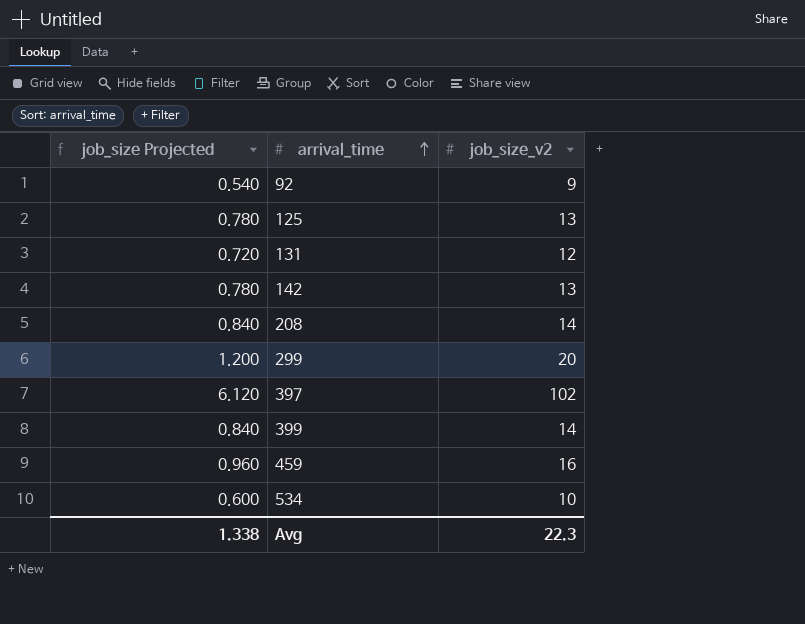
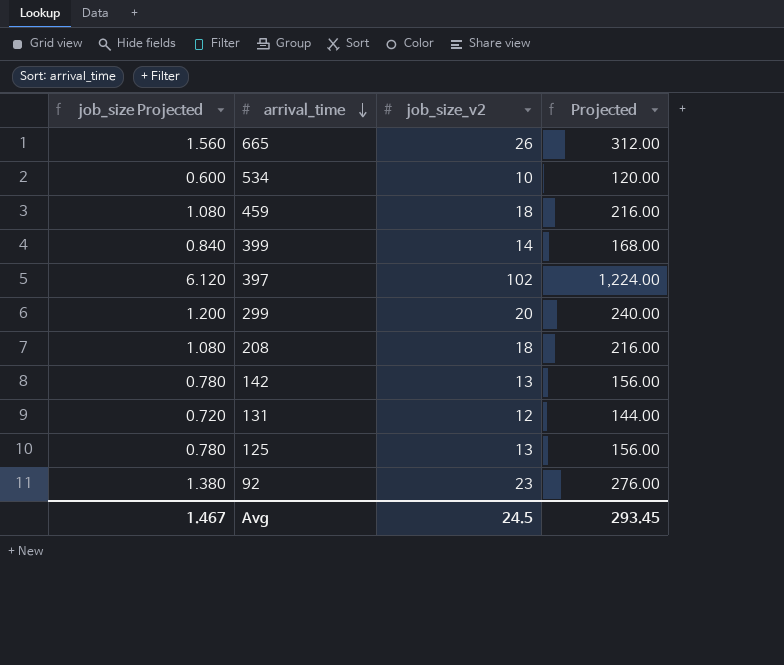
row order: arrival_time ascending -> arrival_time descending
column Projected | formula: none -> [job_size_v2] * 12
row 665: none -> 1.560 | 26 | 312.00
459 | job_size Projected: 0.960 -> 1.080
459 | job_size_v2: 16 -> 18
208 | job_size Projected: 0.840 -> 1.080
208 | job_size_v2: 14 -> 18
92 | job_size Projected: 0.540 -> 1.380
92 | job_size_v2: 9 -> 23
Avg | job_size Projected: 1.338 -> 1.467
Avg | job_size_v2: 22.3 -> 24.5

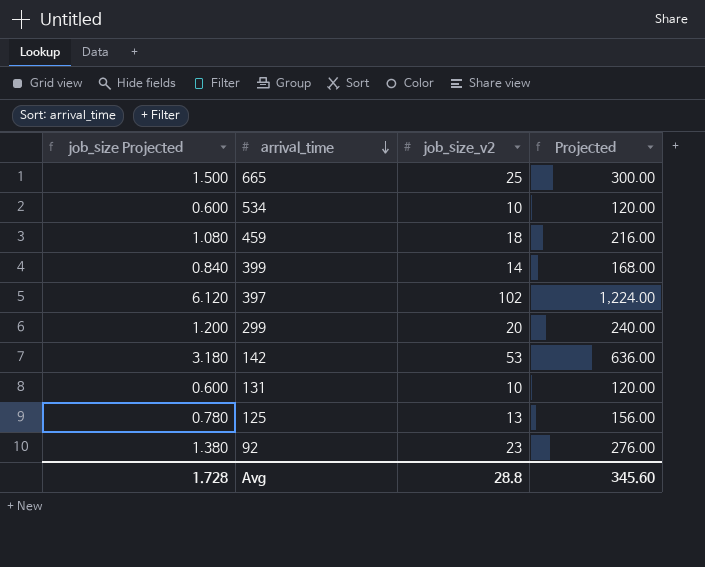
row 208: 1.080 | 18 | 216.00 -> none
665 | job_size Projected: 1.560 -> 1.500
665 | job_size_v2: 26 -> 25
665 | Projected: 312.00 -> 300.00
142 | job_size Projected: 0.780 -> 3.180
142 | job_size_v2: 13 -> 53
142 | Projected: 156.00 -> 636.00
131 | job_size Projected: 0.720 -> 0.600
131 | job_size_v2: 12 -> 10
131 | Projected: 144.00 -> 120.00
Avg | job_size Projected: 1.467 -> 1.728
Avg | job_size_v2: 24.5 -> 28.8
Avg | Projected: 293.45 -> 345.60

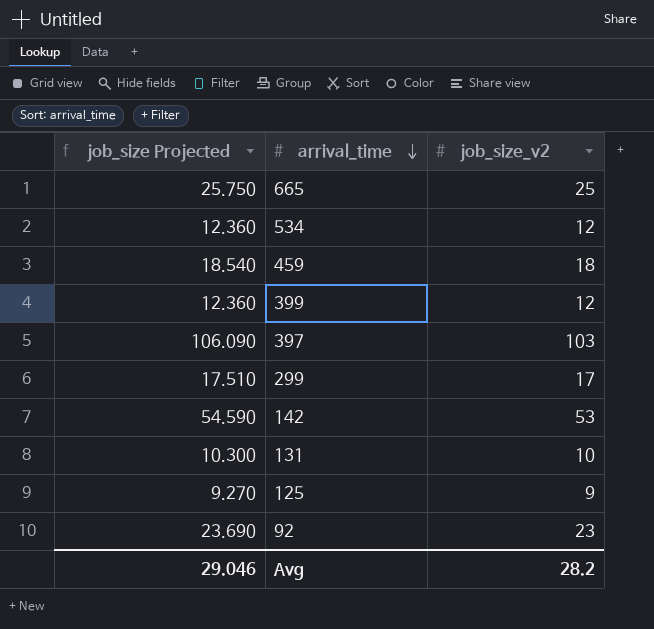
column Projected | formula: [job_size_v2] * 12 -> none
column job_size Projected | formula: [job_size_v2] * 0.06 -> [job_size_v2] * 1.03
534 | job_size_v2: 10 -> 12
399 | job_size_v2: 14 -> 12
397 | job_size_v2: 102 -> 103
299 | job_size_v2: 20 -> 17
125 | job_size_v2: 13 -> 9
Avg | job_size Projected: 1.728 -> 29.046
Avg | job_size_v2: 28.8 -> 28.2

